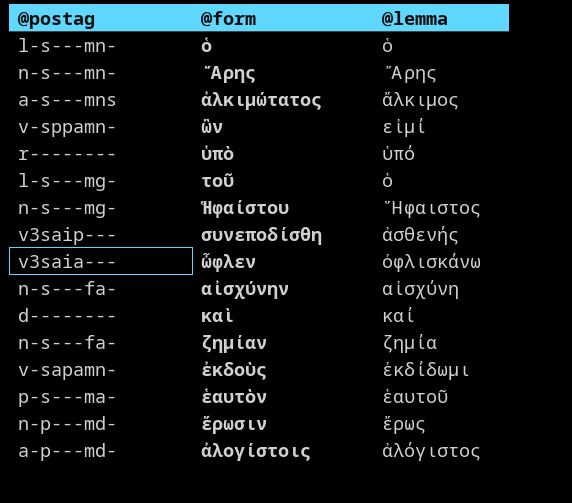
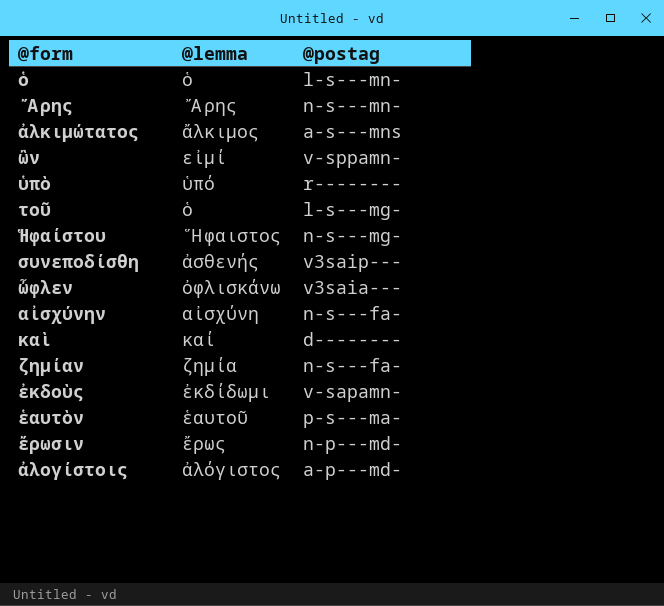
column @postag | position: 1 -> 3

